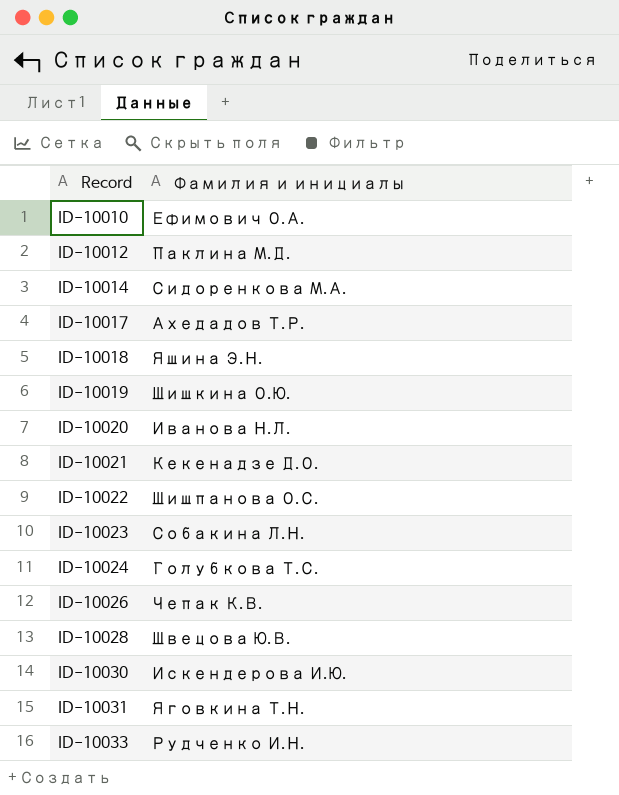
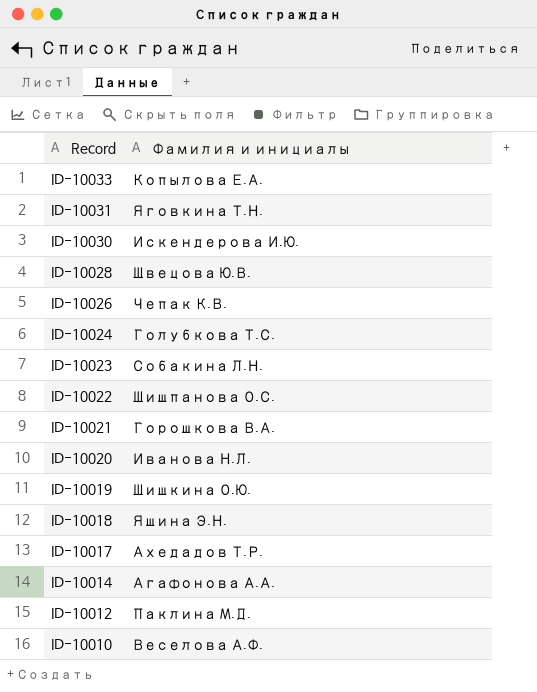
row order: Record ascending -> Record descending
ID-10033 | Фамилия и инициалы: Рудченко И.Н. -> Копылова Е.А.
ID-10021 | Фамилия и инициалы: Кекенадзе Д.О. -> Горошкова В.А.
ID-10014 | Фамилия и инициалы: Сидоренкова М.А. -> Агафонова А.А.
ID-10010 | Фамилия и инициалы: Ефимович О.А. -> Веселова А.Ф.

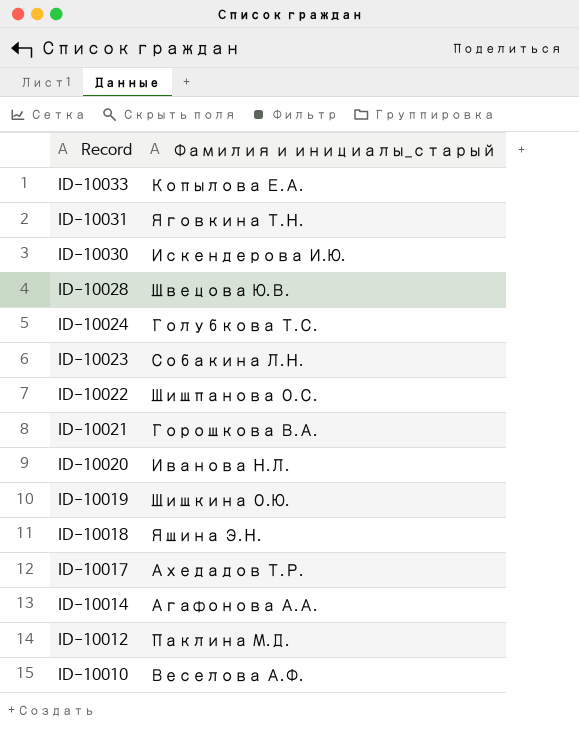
column name: Фамилия и инициалы -> Фамилия и инициалы_старый
row ID-10026: Чепак К.В. -> none

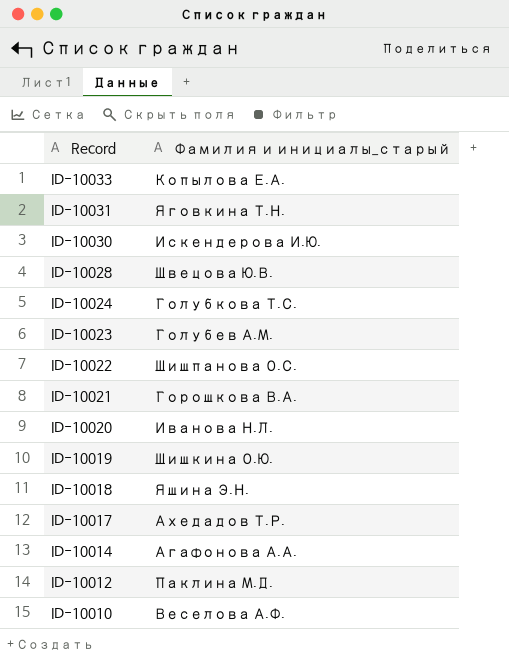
ID-10023 | Фамилия и инициалы_старый: Собакина Л.Н. -> Голубев А.М.

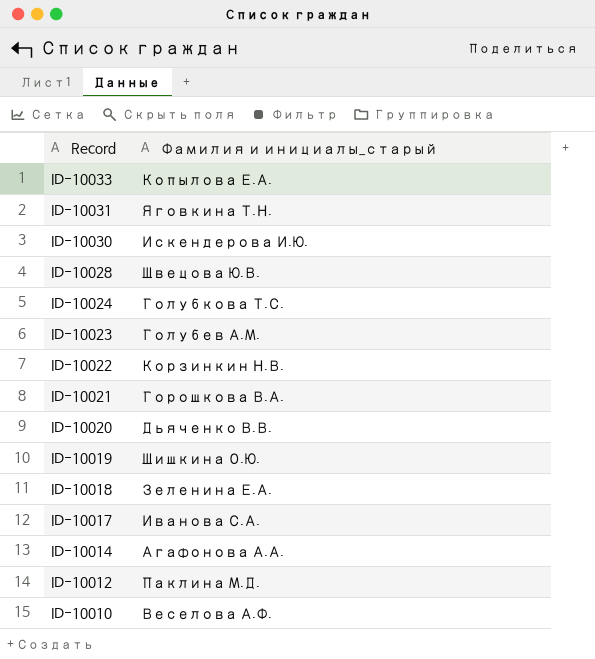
ID-10022 | Фамилия и инициалы_старый: Шишпанова О.С. -> Корзинкин Н.В.
ID-10020 | Фамилия и инициалы_старый: Иванова Н.Л. -> Дьяченко В.В.
ID-10018 | Фамилия и инициалы_старый: Яшина Э.Н. -> Зеленина Е.А.
ID-10017 | Фамилия и инициалы_старый: Ахедадов Т.Р. -> Иванова С.А.

